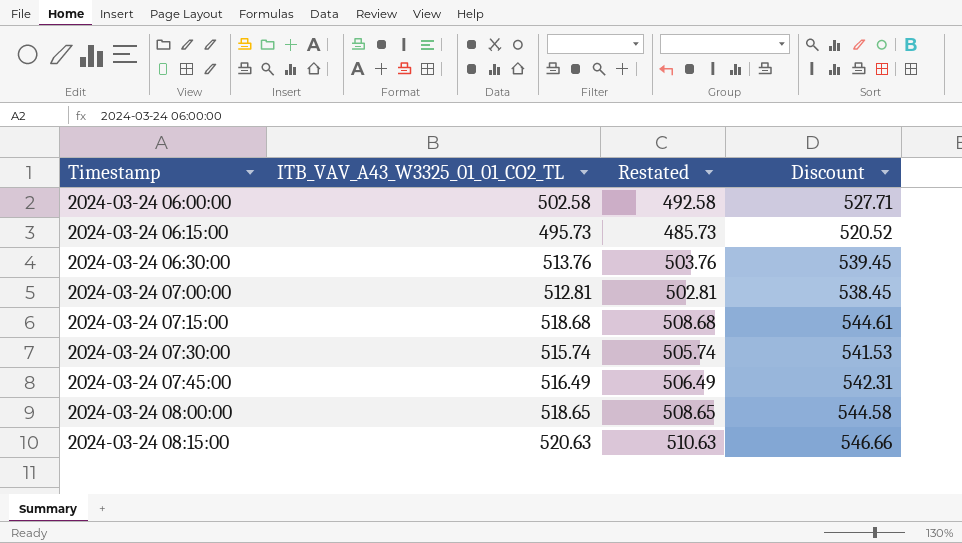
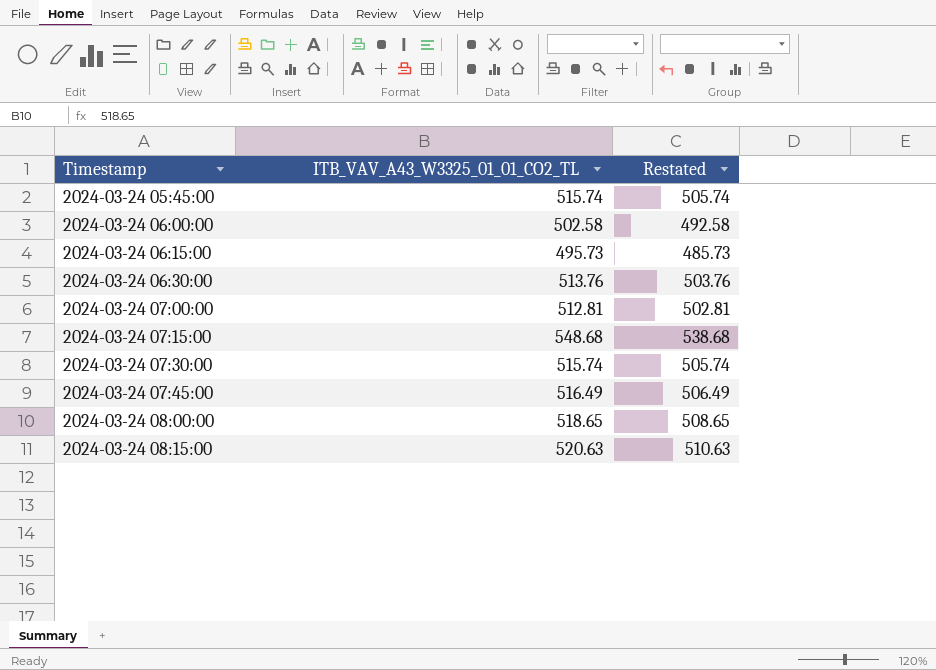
column Discount | formula: [ITB_VAV_A43_W3325_01_01_CO2_TL] * 1.05 -> none
row 2024-03-24 05:45:00: none -> 515.74 | 505.74
2024-03-24 07:15:00 | ITB_VAV_A43_W3325_01_01_CO2_TL: 518.68 -> 548.68
2024-03-24 07:15:00 | Restated: 508.68 -> 538.68

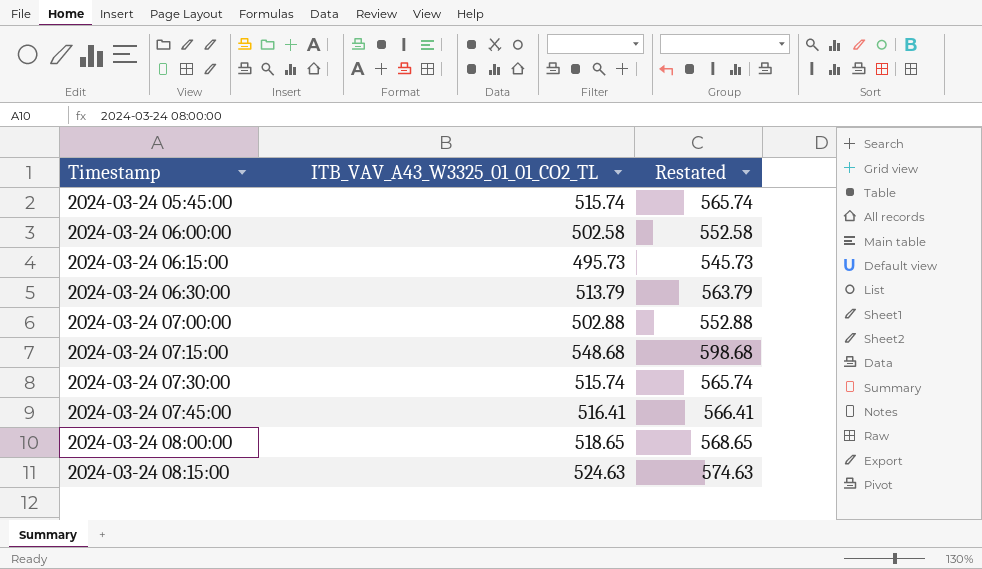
column Restated | formula: [ITB_VAV_A43_W3325_01_01_CO2_TL] - 10 -> [ITB_VAV_A43_W3325_01_01_CO2_TL] + 50
2024-03-24 06:30:00 | ITB_VAV_A43_W3325_01_01_CO2_TL: 513.76 -> 513.79
2024-03-24 07:00:00 | ITB_VAV_A43_W3325_01_01_CO2_TL: 512.81 -> 502.88
2024-03-24 07:45:00 | ITB_VAV_A43_W3325_01_01_CO2_TL: 516.49 -> 516.41
2024-03-24 08:15:00 | ITB_VAV_A43_W3325_01_01_CO2_TL: 520.63 -> 524.63

